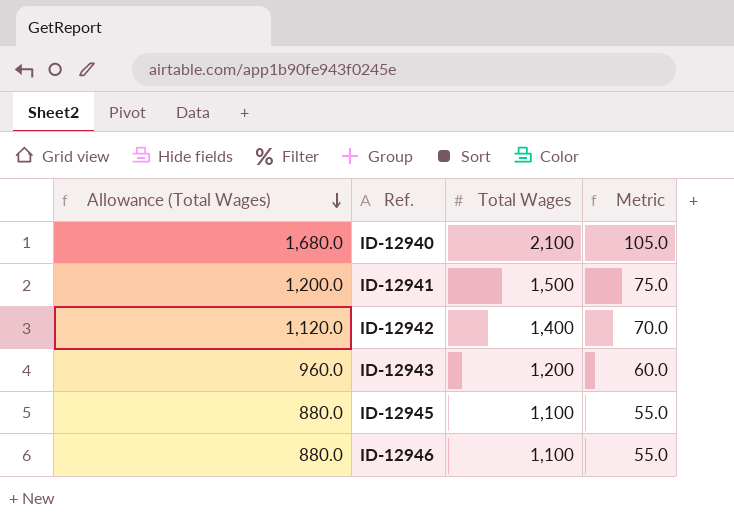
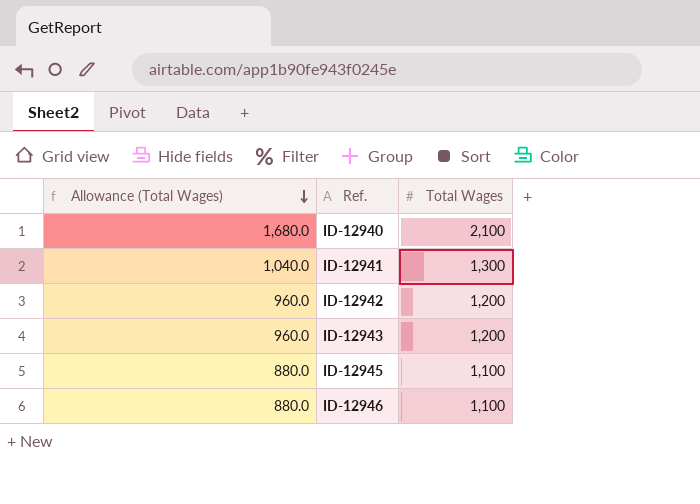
column Metric | formula: [Total Wages] * 0.05 -> none
ID-12941 | Allowance (Total Wages): 1,200.0 -> 1,040.0
ID-12941 | Total Wages: 1,500 -> 1,300
ID-12942 | Allowance (Total Wages): 1,120.0 -> 960.0
ID-12942 | Total Wages: 1,400 -> 1,200

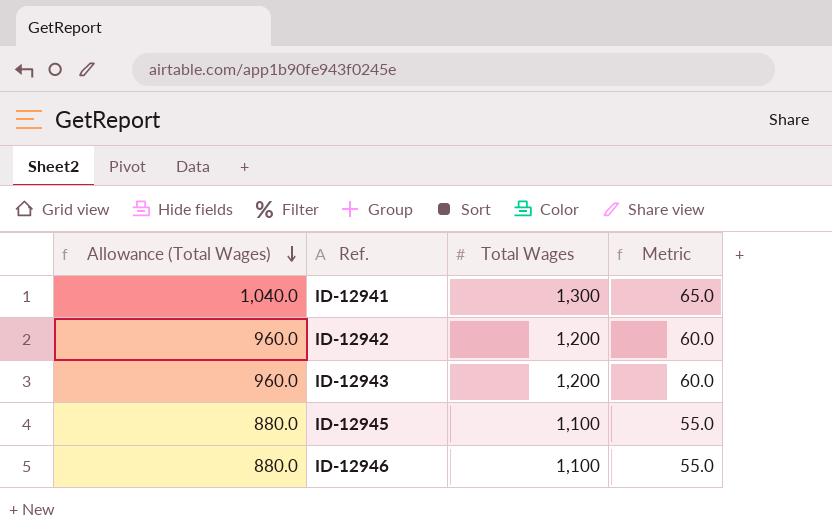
column Metric | formula: none -> [Total Wages] * 0.05
row ID-12940: 1,680.0 | 2,100 -> none

